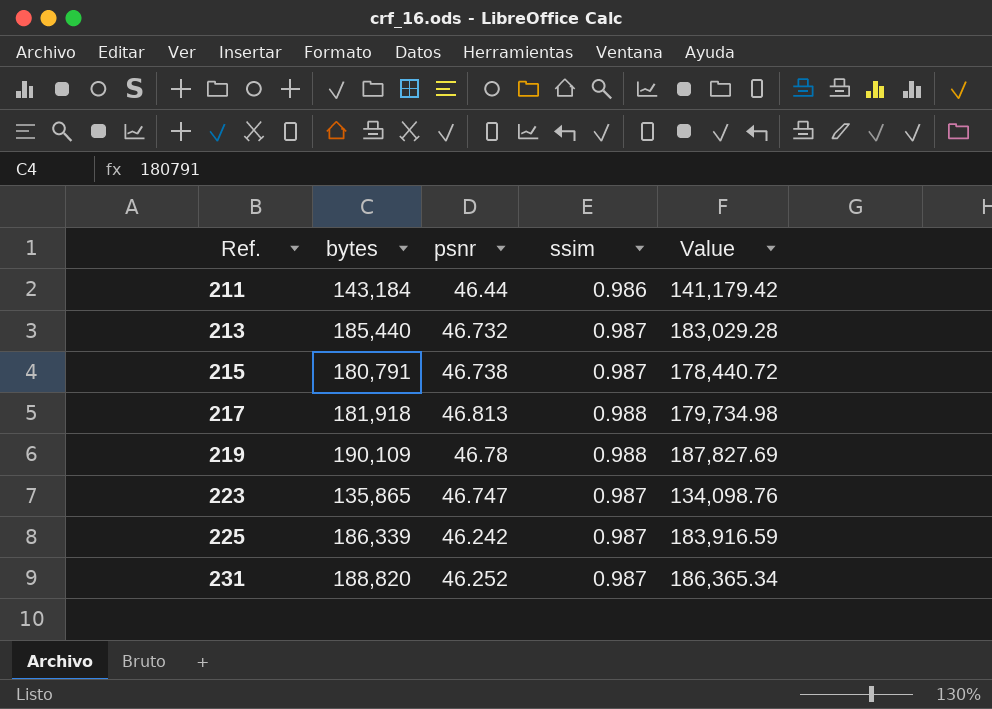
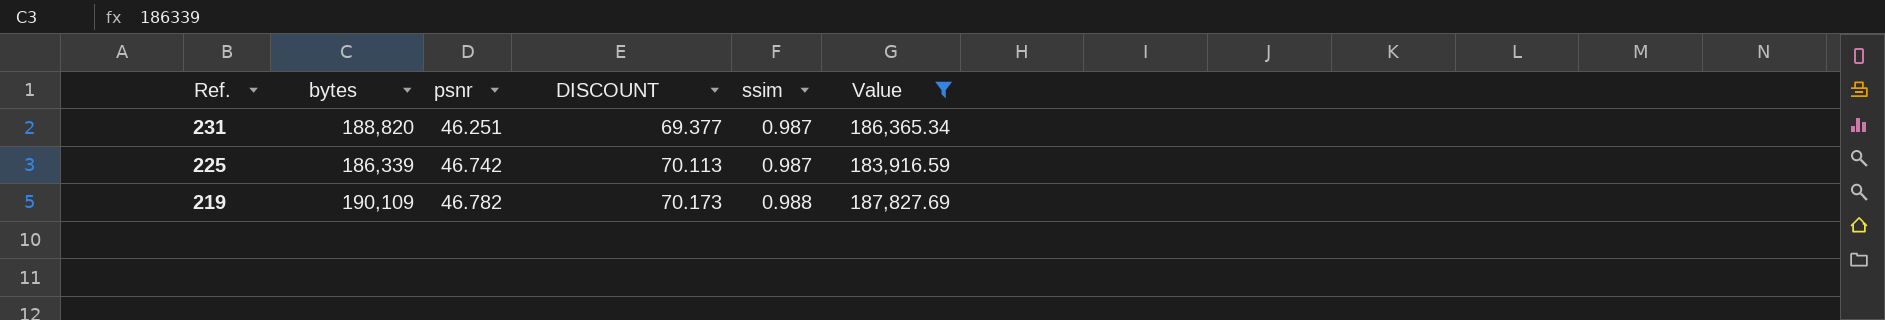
filter: none -> Value >= 183,916.59
row order: Ref. ascending -> Ref. descending
column DISCOUNT | formula: none -> [psnr] * 1.5
231 | psnr: 46.252 -> 46.251
225 | psnr: 46.242 -> 46.742
219 | psnr: 46.78 -> 46.782

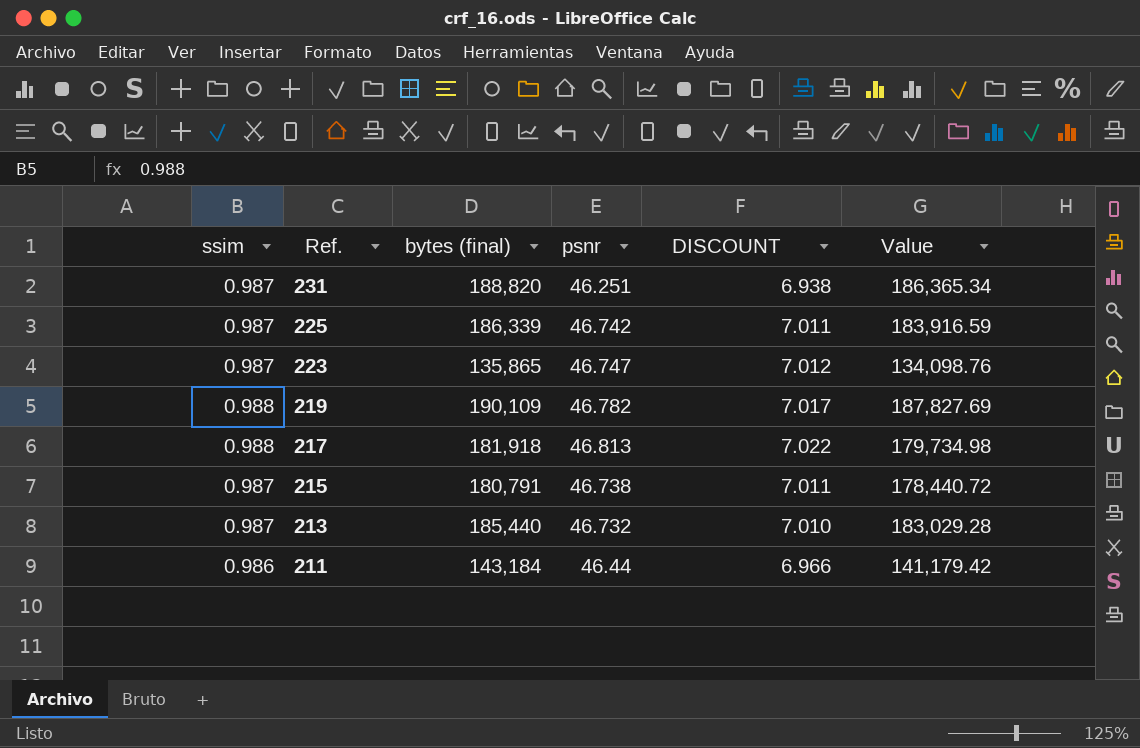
filter: Value >= 183,916.59 -> none
column ssim | position: 5 -> 1
column name: bytes -> bytes (final)
column DISCOUNT | formula: [psnr] * 1.5 -> [psnr] * 0.15

